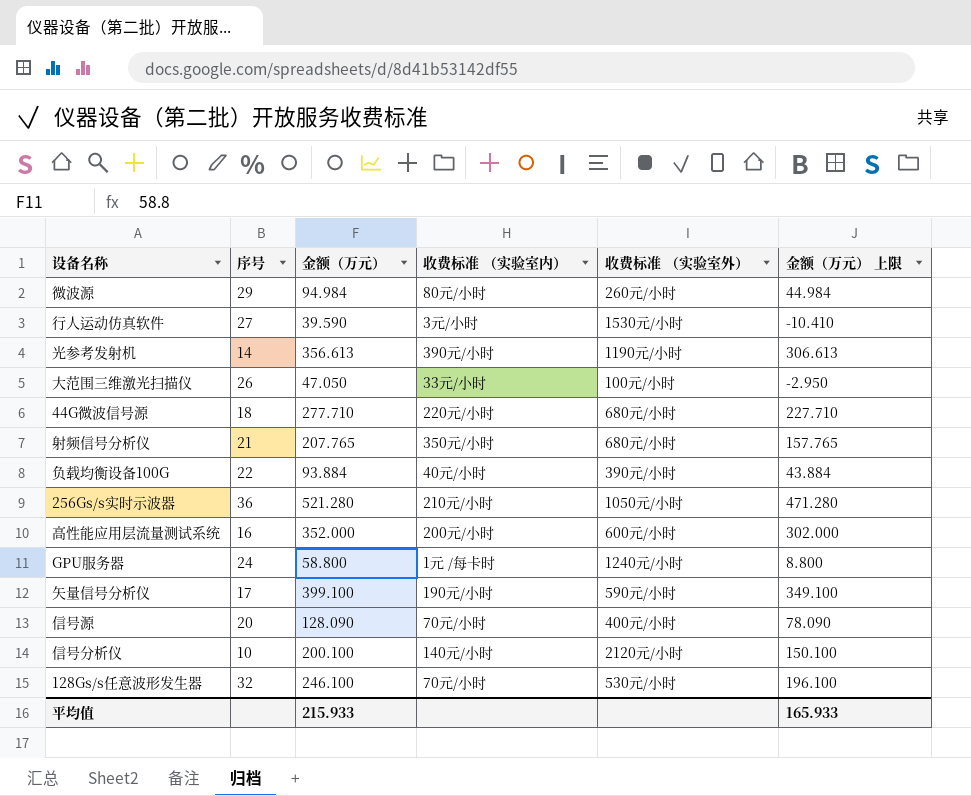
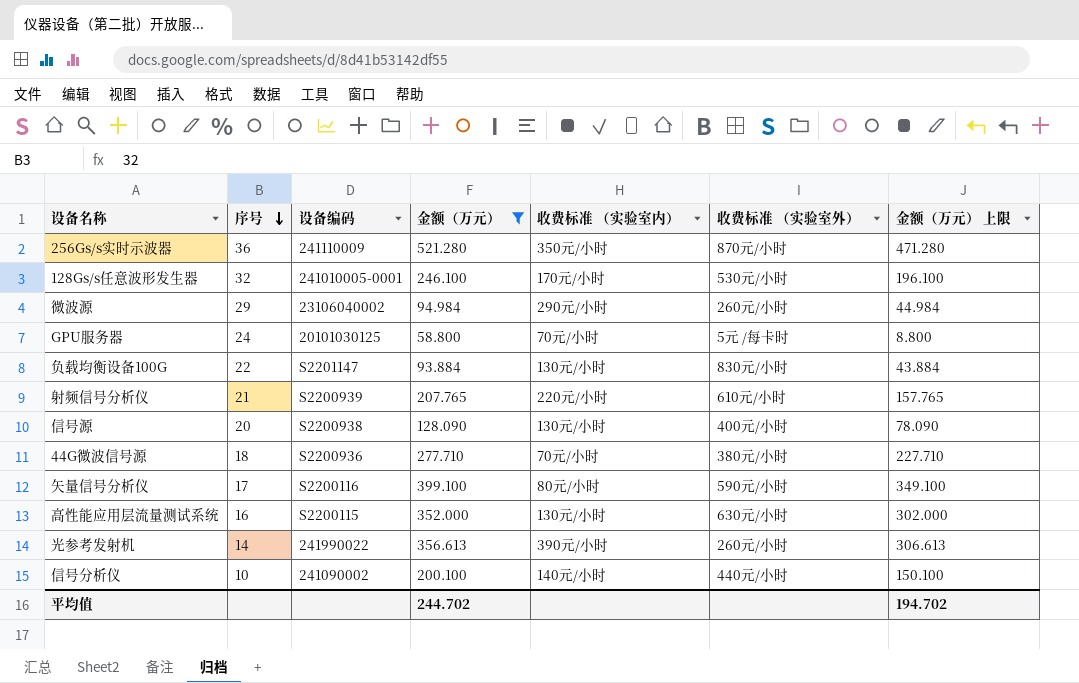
filter: none -> 金额（万元） >= 58.800
row order: none -> 序号 descending
column 设备编码 | position: none -> 3
256Gs/s实时示波器 | 收费标准 （实验室内）: 210元/小时 -> 350元/小时
256Gs/s实时示波器 | 收费标准 （实验室外）: 1050元/小时 -> 870元/小时
128Gs/s任意波形发生器 | 收费标准 （实验室内）: 70元/小时 -> 170元/小时
微波源 | 收费标准 （实验室内）: 80元/小时 -> 290元/小时
GPU服务器 | 收费标准 （实验室内）: 1元 /每卡时 -> 70元/小时
GPU服务器 | 收费标准 （实验室外）: 1240元/小时 -> 5元 /每卡时
负载均衡设备100G | 收费标准 （实验室内）: 40元/小时 -> 130元/小时
负载均衡设备100G | 收费标准 （实验室外）: 390元/小时 -> 830元/小时
射频信号分析仪 | 收费标准 （实验室内）: 350元/小时 -> 220元/小时
射频信号分析仪 | 收费标准 （实验室外）: 680元/小时 -> 610元/小时
信号源 | 收费标准 （实验室内）: 70元/小时 -> 130元/小时
44G微波信号源 | 收费标准 （实验室内）: 220元/小时 -> 70元/小时
44G微波信号源 | 收费标准 （实验室外）: 680元/小时 -> 380元/小时
矢量信号分析仪 | 收费标准 （实验室内）: 190元/小时 -> 80元/小时
高性能应用层流量测试系统 | 收费标准 （实验室内）: 200元/小时 -> 130元/小时
高性能应用层流量测试系统 | 收费标准 （实验室外）: 600元/小时 -> 630元/小时
光参考发射机 | 收费标准 （实验室外）: 1190元/小时 -> 260元/小时
信号分析仪 | 收费标准 （实验室外）: 2120元/小时 -> 440元/小时
平均值 | 金额（万元）: 215.933 -> 244.702
平均值 | 金额（万元） 上限: 165.933 -> 194.702

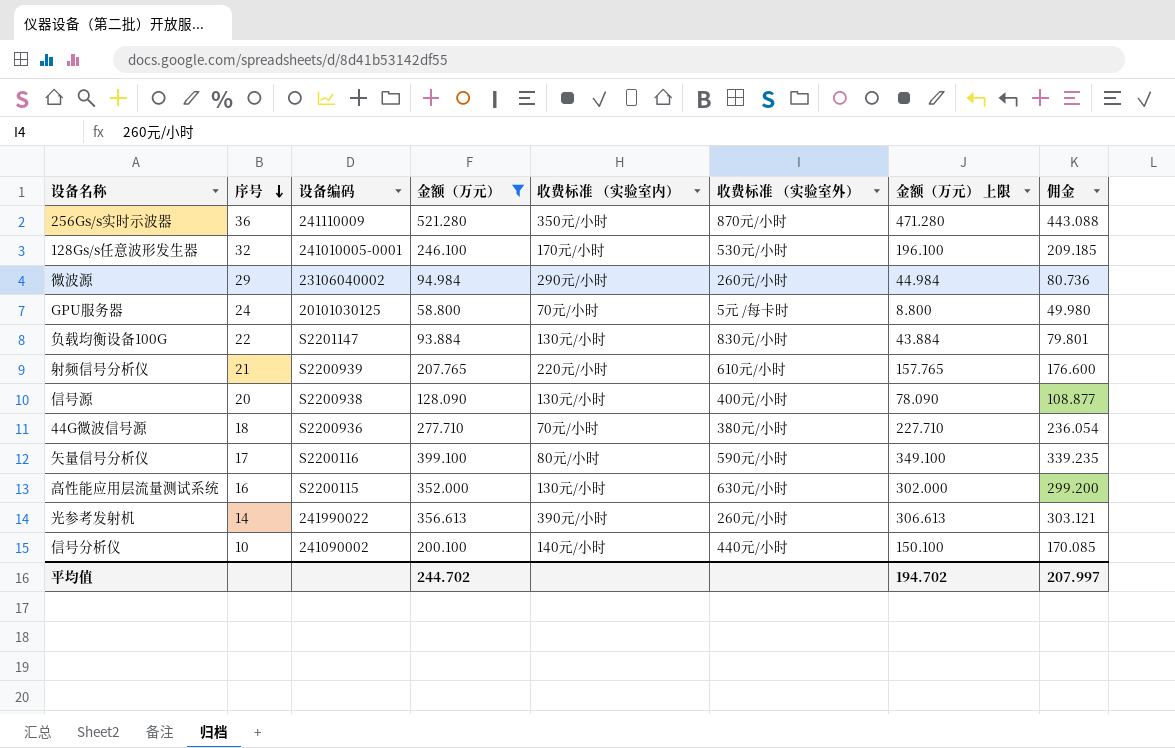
column 佣金 | formula: none -> [金额（万元）] * 0.85

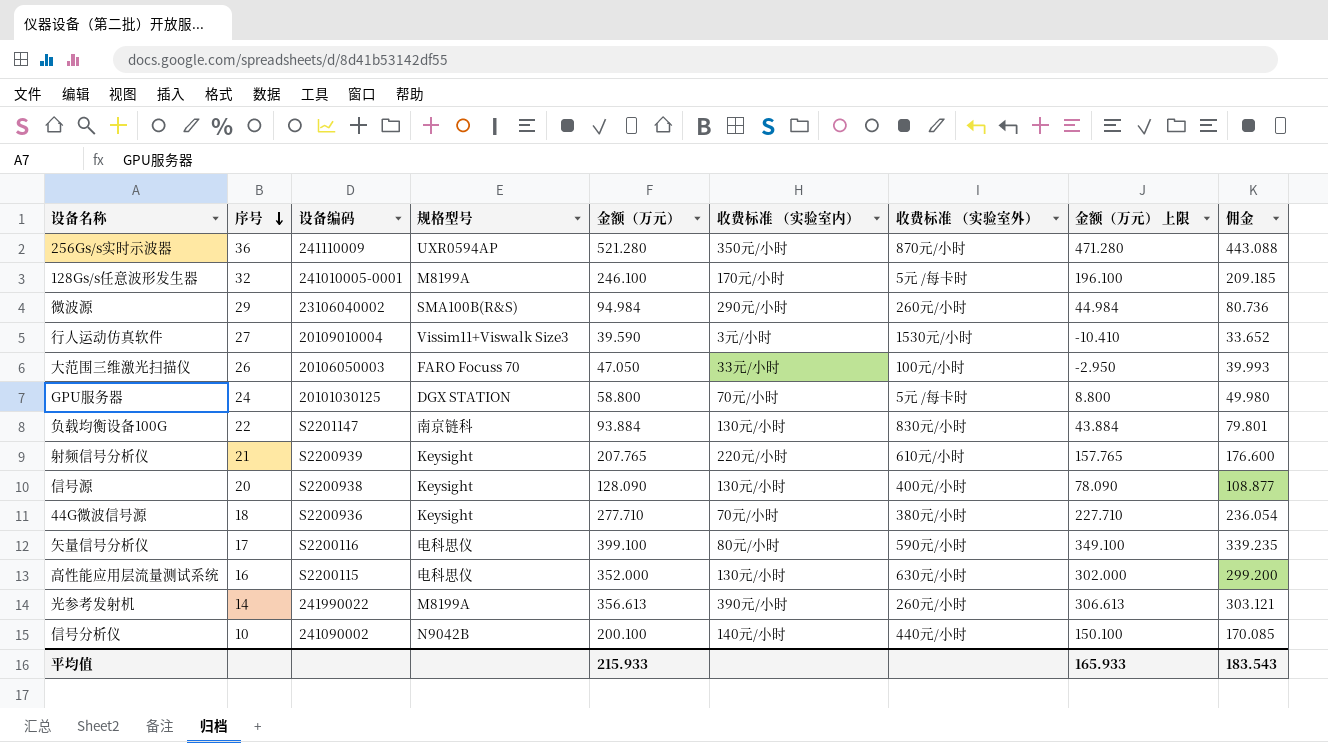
filter: 金额（万元） >= 58.800 -> none
column 规格型号 | position: none -> 4
128Gs/s任意波形发生器 | 收费标准 （实验室外）: 530元/小时 -> 5元 /每卡时
平均值 | 金额（万元）: 244.702 -> 215.933
平均值 | 金额（万元） 上限: 194.702 -> 165.933
平均值 | 佣金: 207.997 -> 183.543

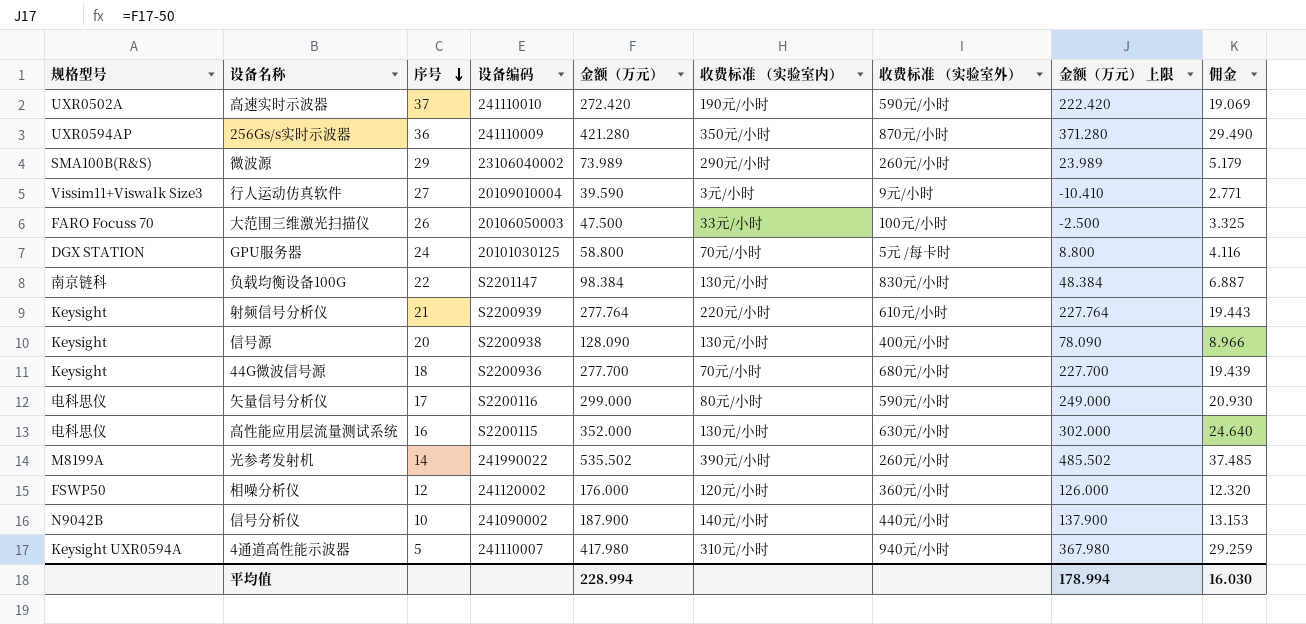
column 规格型号 | position: 4 -> 1
column 佣金 | formula: [金额（万元）] * 0.85 -> [金额（万元）] * 0.07
row 128Gs/s任意波形发生器: 32 | 241010005-0001 | M8199A | 246.100 | 170元/小时 | 5元 /每卡时 | 196.100 | 209.185 -> none
row 高速实时示波器: none -> UXR0502A | 37 | 241110010 | 272.420 | 190元/小时 | 590元/小时 | 222.420 | 19.069
256Gs/s实时示波器 | 金额（万元）: 521.280 -> 421.280
256Gs/s实时示波器 | 金额（万元） 上限: 471.280 -> 371.280
微波源 | 金额（万元）: 94.984 -> 73.989
微波源 | 金额（万元） 上限: 44.984 -> 23.989
行人运动仿真软件 | 收费标准 （实验室外）: 1530元/小时 -> 9元/小时
大范围三维激光扫描仪 | 金额（万元）: 47.050 -> 47.500
大范围三维激光扫描仪 | 金额（万元） 上限: -2.950 -> -2.500
负载均衡设备100G | 金额（万元）: 93.884 -> 98.384
负载均衡设备100G | 金额（万元） 上限: 43.884 -> 48.384
射频信号分析仪 | 金额（万元）: 207.765 -> 277.764
射频信号分析仪 | 金额（万元） 上限: 157.765 -> 227.764
44G微波信号源 | 金额（万元）: 277.710 -> 277.700
44G微波信号源 | 收费标准 （实验室外）: 380元/小时 -> 680元/小时
44G微波信号源 | 金额（万元） 上限: 227.710 -> 227.700
矢量信号分析仪 | 金额（万元）: 399.100 -> 299.000
矢量信号分析仪 | 金额（万元） 上限: 349.100 -> 249.000
光参考发射机 | 金额（万元）: 356.613 -> 535.502
光参考发射机 | 金额（万元） 上限: 306.613 -> 485.502
row 相噪分析仪: none -> FSWP50 | 12 | 241120002 | 176.000 | 120元/小时 | 360元/小时 | 126.000 | 12.320
信号分析仪 | 金额（万元）: 200.100 -> 187.900
信号分析仪 | 金额（万元） 上限: 150.100 -> 137.900
row 4通道高性能示波器: none -> Keysight UXR0594A | 5 | 241110007 | 417.980 | 310元/小时 | 940元/小时 | 367.980 | 29.259
平均值 | 金额（万元）: 215.933 -> 228.994
平均值 | 金额（万元） 上限: 165.933 -> 178.994
平均值 | 佣金: 183.543 -> 16.030

